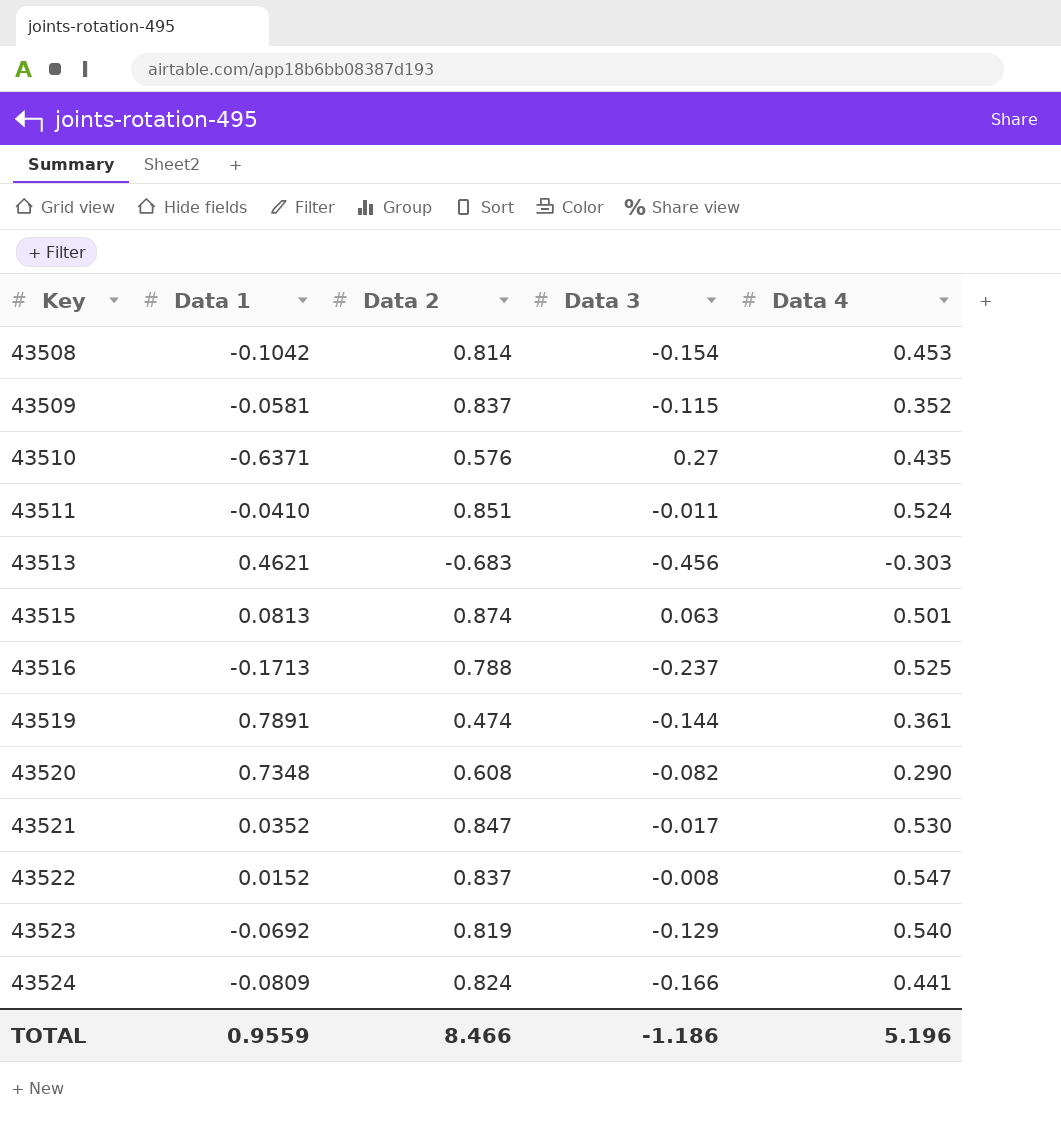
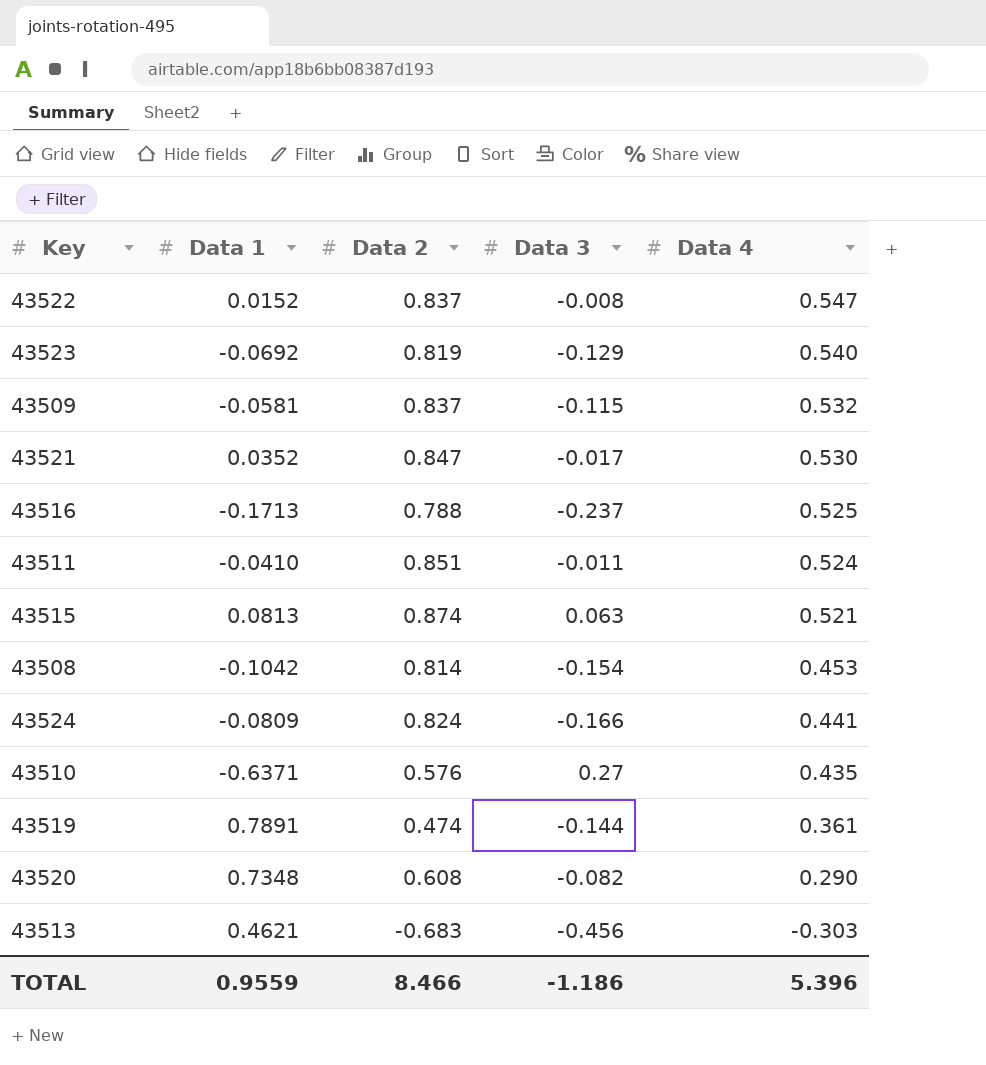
row order: Key ascending -> Data 4 descending
43509 | Data 4: 0.352 -> 0.532
43515 | Data 4: 0.501 -> 0.521
TOTAL | Data 4: 5.196 -> 5.396

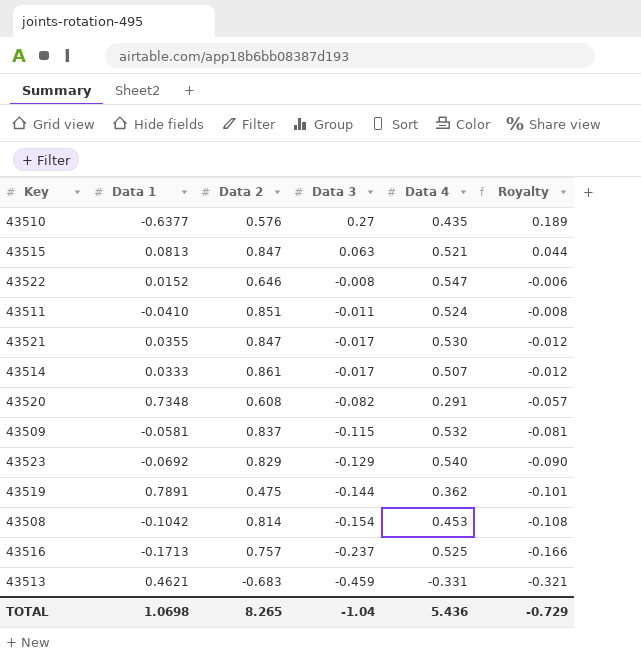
row order: Data 4 descending -> Data 3 descending
column Royalty | formula: none -> [Data 3] * 0.7
row 43524: -0.0809 | 0.824 | -0.166 | 0.441 -> none
43510 | Data 1: -0.6371 -> -0.6377
43515 | Data 2: 0.874 -> 0.847
43522 | Data 2: 0.837 -> 0.646
43521 | Data 1: 0.0352 -> 0.0355
row 43514: none -> 0.0333 | 0.861 | -0.017 | 0.507 | -0.012
43520 | Data 4: 0.290 -> 0.291
43523 | Data 2: 0.819 -> 0.829
43519 | Data 2: 0.474 -> 0.475
43519 | Data 4: 0.361 -> 0.362
43516 | Data 2: 0.788 -> 0.757
43513 | Data 3: -0.456 -> -0.459
43513 | Data 4: -0.303 -> -0.331
TOTAL | Data 1: 0.9559 -> 1.0698
TOTAL | Data 2: 8.466 -> 8.265
TOTAL | Data 3: -1.186 -> -1.04
TOTAL | Data 4: 5.396 -> 5.436

